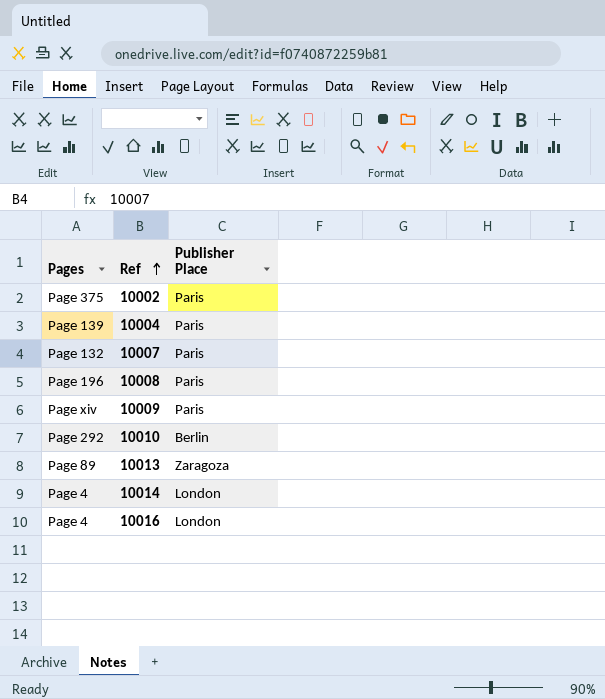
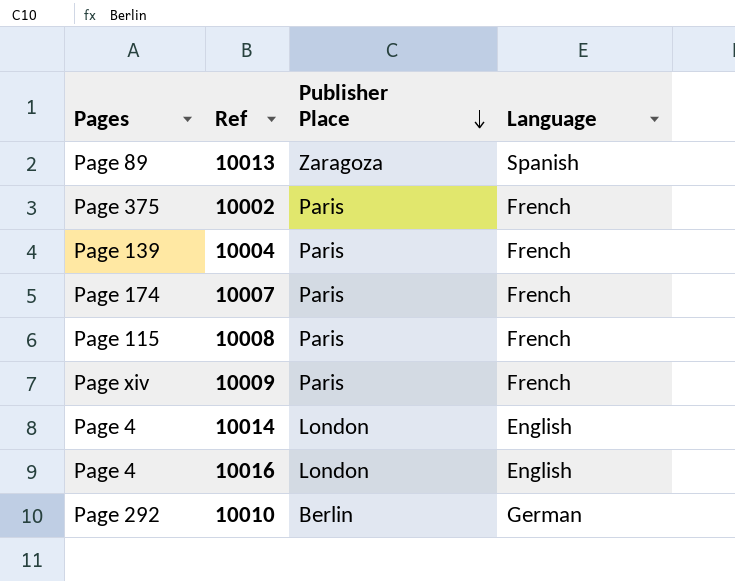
row order: Ref ascending -> Publisher Place descending
column Language | position: none -> 4
10007 | Pages: Page 132 -> Page 174
10008 | Pages: Page 196 -> Page 115

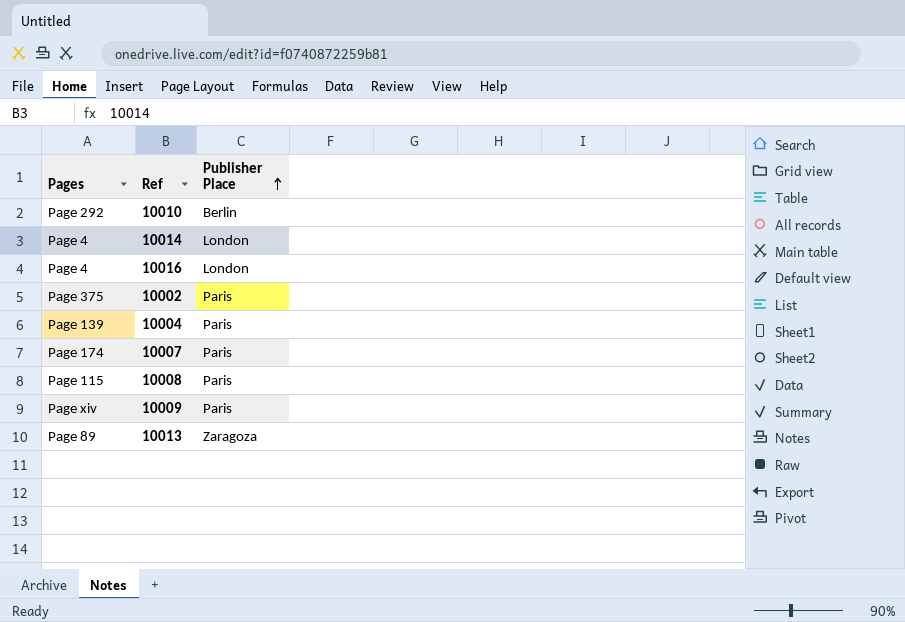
row order: Publisher Place descending -> Publisher Place ascending
column Language | position: 4 -> none

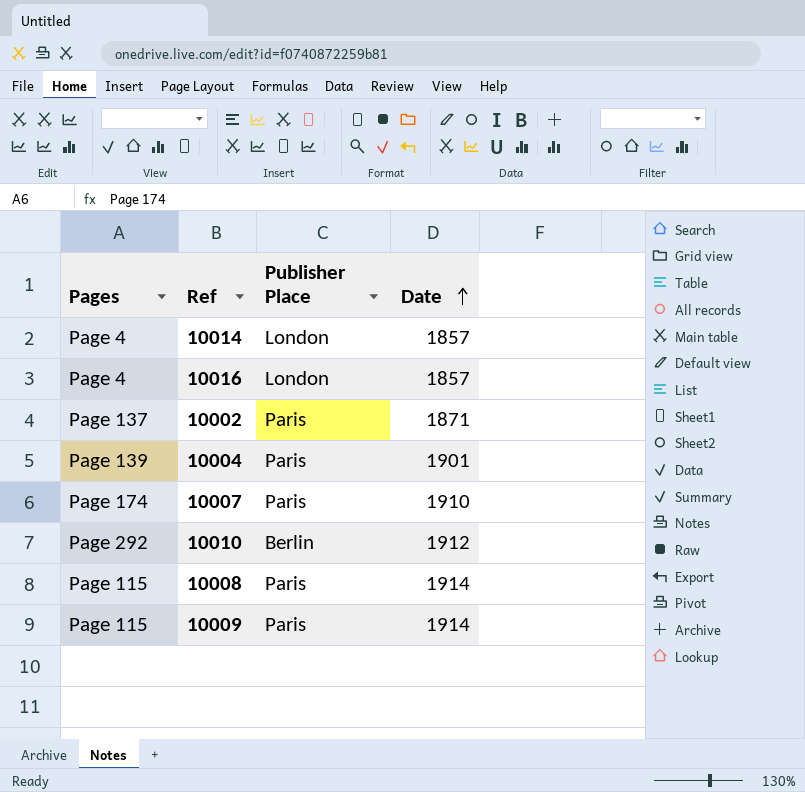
row order: Publisher Place ascending -> Date ascending
column Date | position: none -> 4
row 10013: Page 89 | Zaragoza -> none
10002 | Pages: Page 375 -> Page 137
10009 | Pages: Page xiv -> Page 115

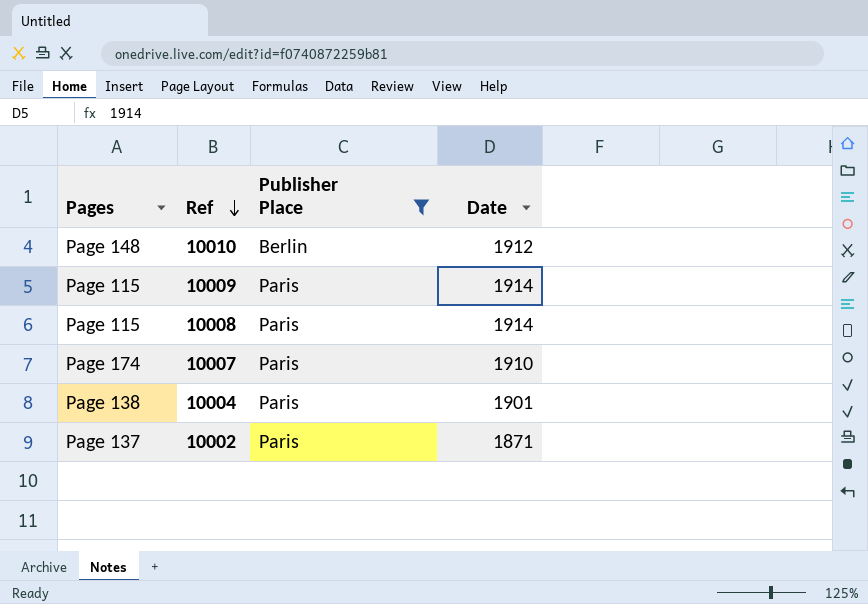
filter: none -> Publisher Place != London
row order: Date ascending -> Ref descending
10010 | Pages: Page 292 -> Page 148
10004 | Pages: Page 139 -> Page 138

